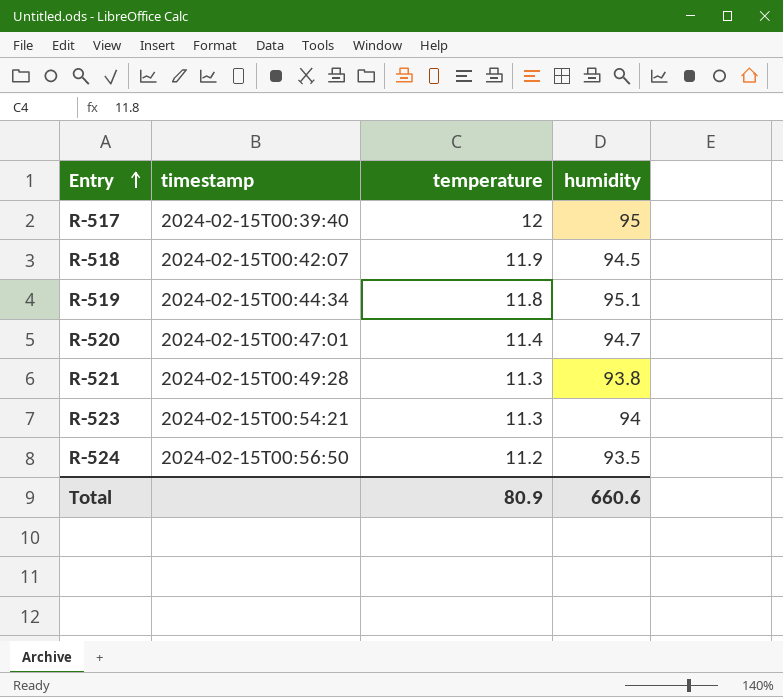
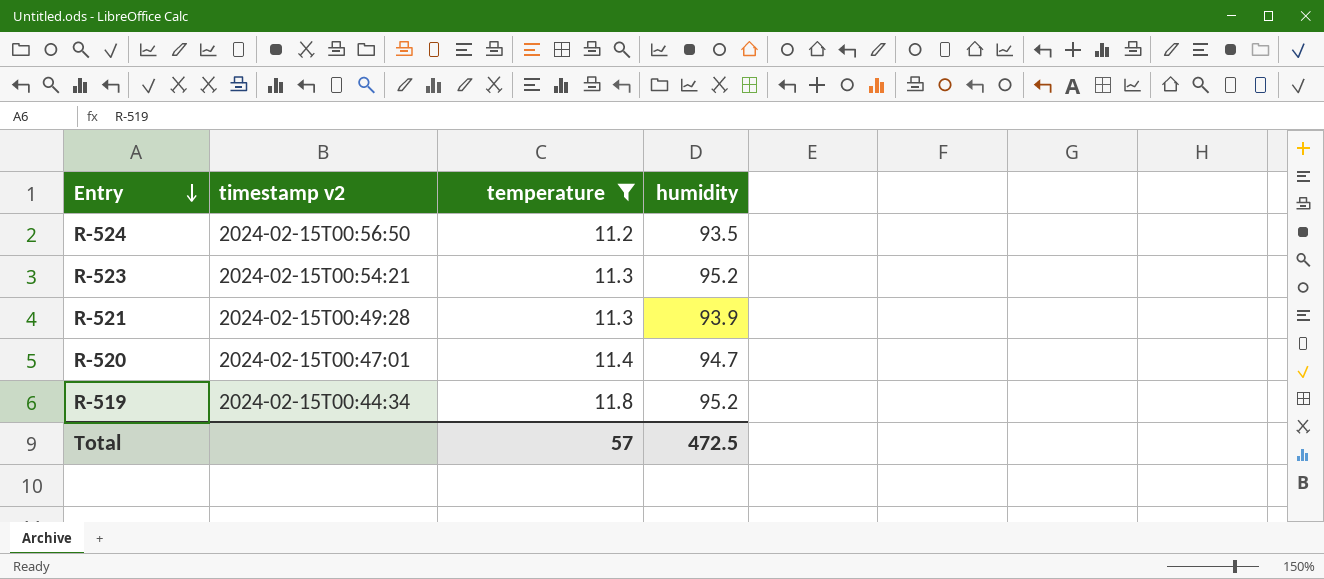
filter: none -> temperature <= 11.8
row order: Entry ascending -> Entry descending
column name: timestamp -> timestamp v2
R-523 | humidity: 94 -> 95.2
R-521 | humidity: 93.8 -> 93.9
R-519 | humidity: 95.1 -> 95.2
Total | temperature: 80.9 -> 57
Total | humidity: 660.6 -> 472.5

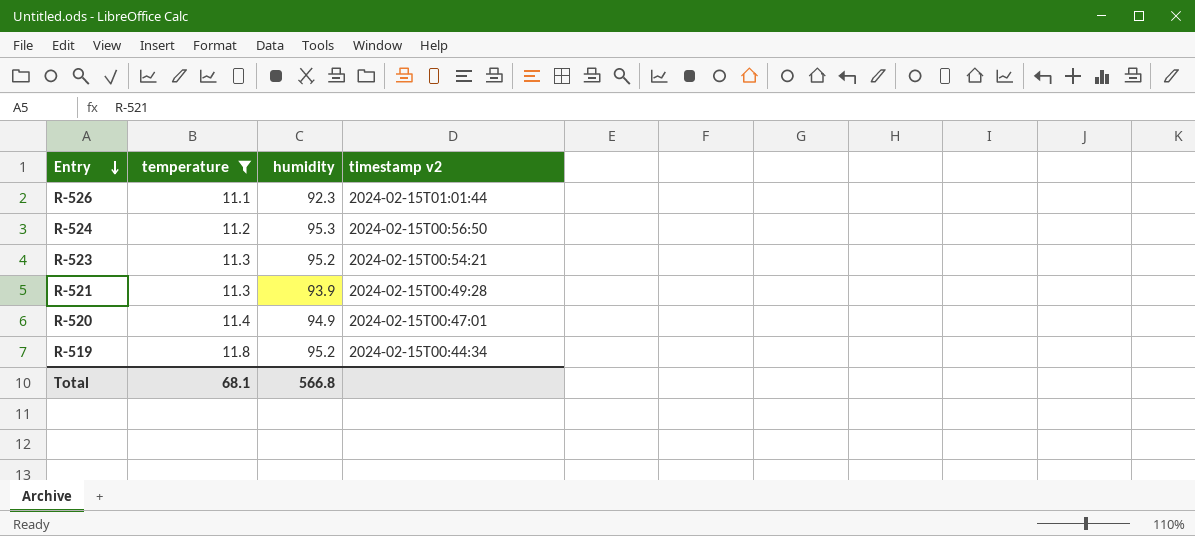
column timestamp v2 | position: 2 -> 4
row R-526: none -> 11.1 | 92.3 | 2024-02-15T01:01:44
R-524 | humidity: 93.5 -> 95.3
R-520 | humidity: 94.7 -> 94.9
Total | temperature: 57 -> 68.1
Total | humidity: 472.5 -> 566.8

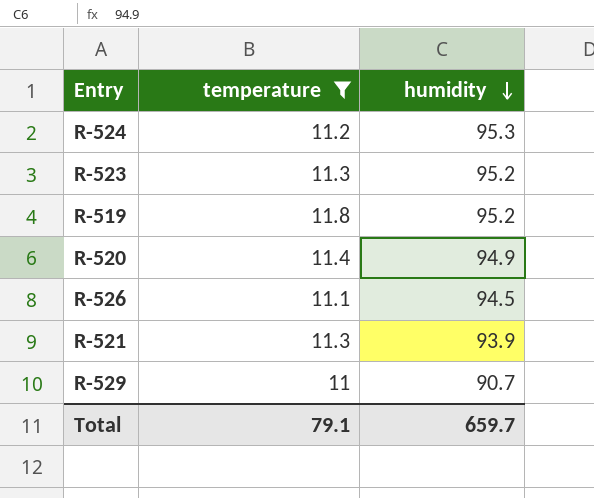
row order: Entry descending -> humidity descending
column timestamp v2 | position: 4 -> none
R-526 | humidity: 92.3 -> 94.5
row R-529: none -> 11 | 90.7
Total | temperature: 68.1 -> 79.1
Total | humidity: 566.8 -> 659.7

